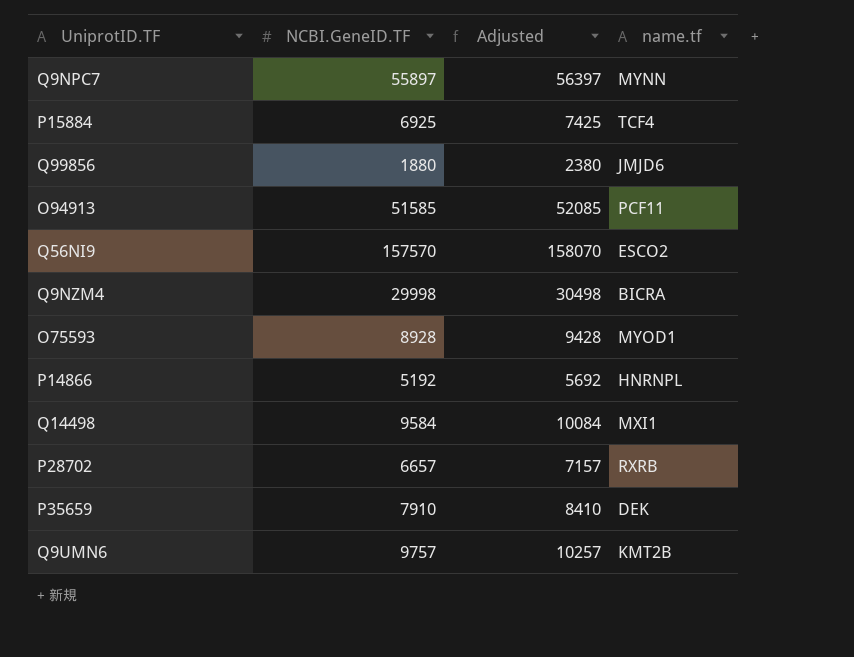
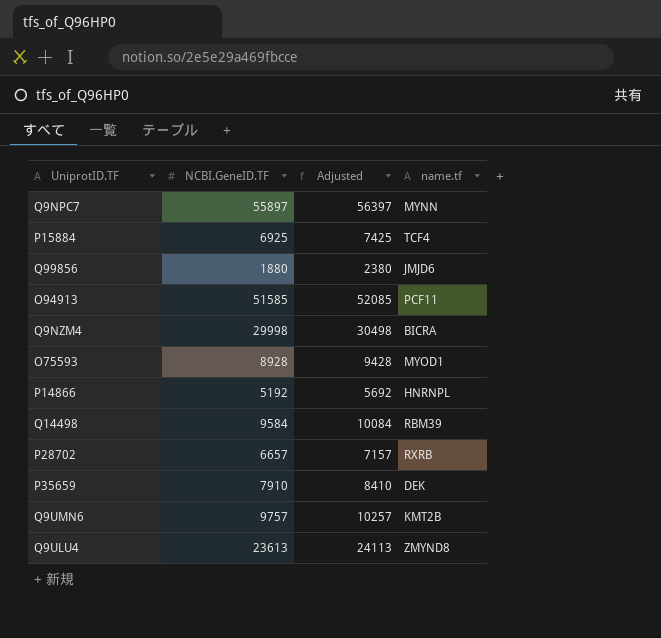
row Q56NI9: 157570 | 158070 | ESCO2 -> none
Q14498 | name.tf: MXI1 -> RBM39
row Q9ULU4: none -> 23613 | 24113 | ZMYND8

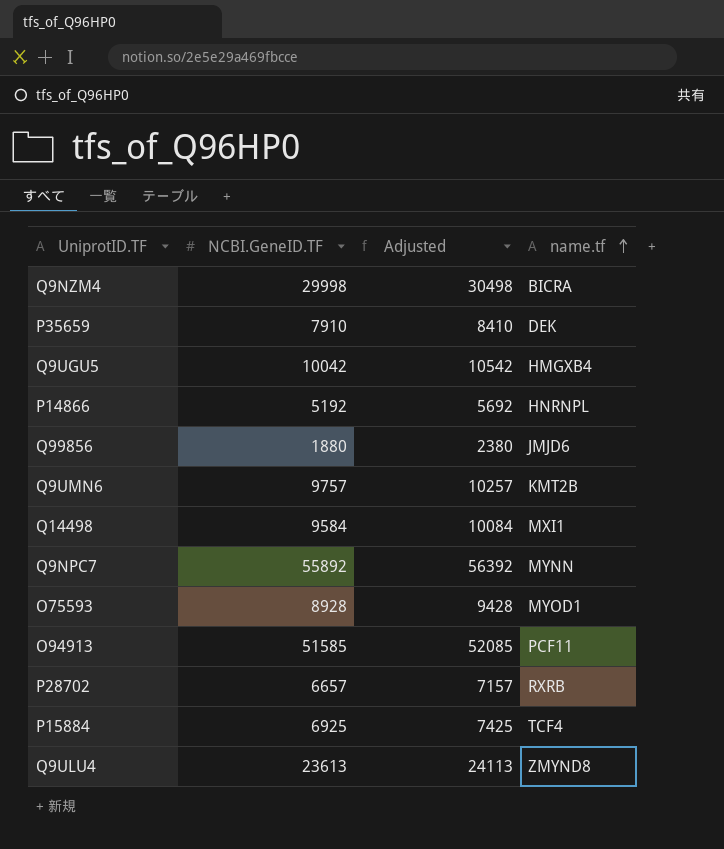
row order: none -> name.tf ascending
row Q9UGU5: none -> 10042 | 10542 | HMGXB4
Q14498 | name.tf: RBM39 -> MXI1
Q9NPC7 | NCBI.GeneID.TF: 55897 -> 55892
Q9NPC7 | Adjusted: 56397 -> 56392

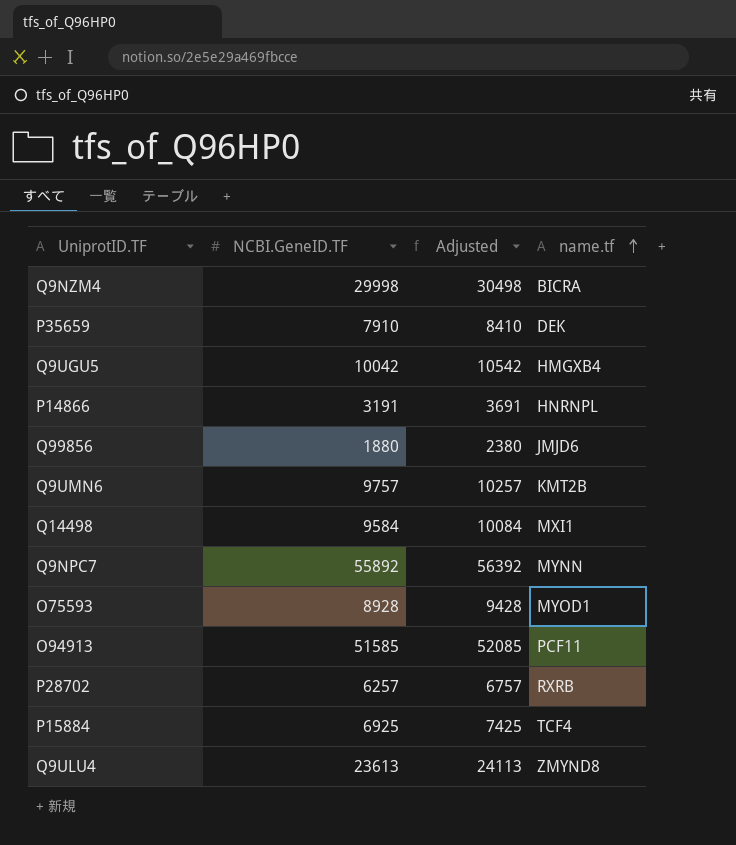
P14866 | NCBI.GeneID.TF: 5192 -> 3191
P14866 | Adjusted: 5692 -> 3691
P28702 | NCBI.GeneID.TF: 6657 -> 6257
P28702 | Adjusted: 7157 -> 6757

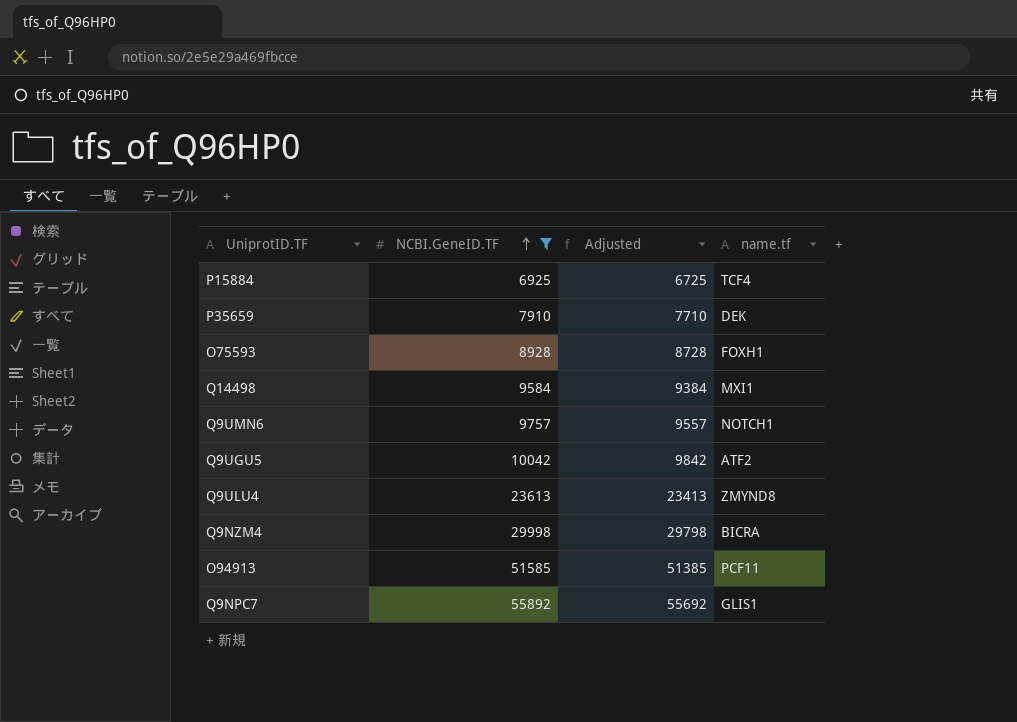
filter: none -> NCBI.GeneID.TF >= 6925
row order: name.tf ascending -> NCBI.GeneID.TF ascending
column Adjusted | formula: [NCBI.GeneID.TF] + 500 -> [NCBI.GeneID.TF] - 200
O75593 | name.tf: MYOD1 -> FOXH1
Q9UMN6 | name.tf: KMT2B -> NOTCH1
Q9UGU5 | name.tf: HMGXB4 -> ATF2
Q9NPC7 | name.tf: MYNN -> GLIS1

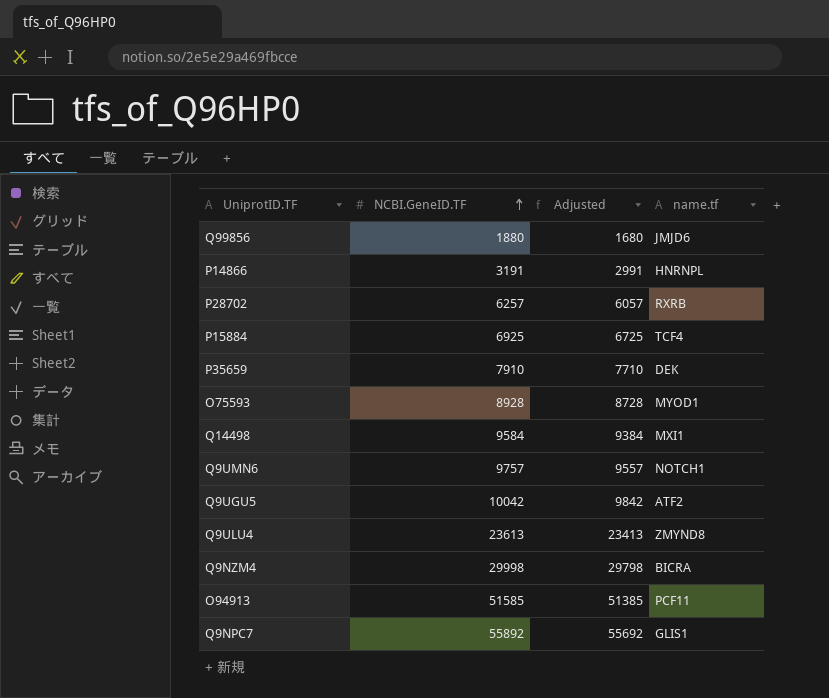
filter: NCBI.GeneID.TF >= 6925 -> none
O75593 | name.tf: FOXH1 -> MYOD1

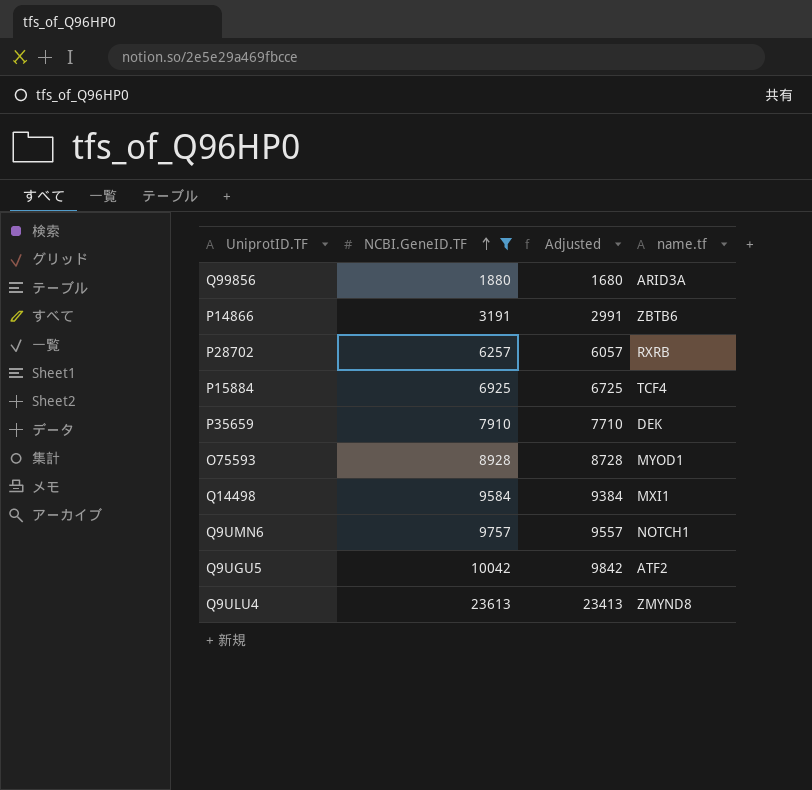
filter: none -> NCBI.GeneID.TF <= 23613
Q99856 | name.tf: JMJD6 -> ARID3A
P14866 | name.tf: HNRNPL -> ZBTB6

